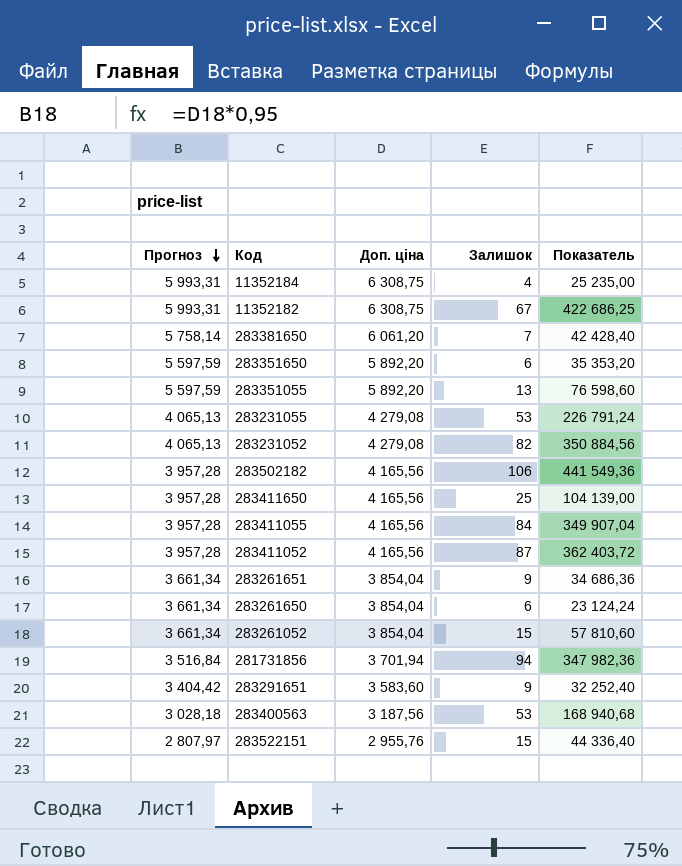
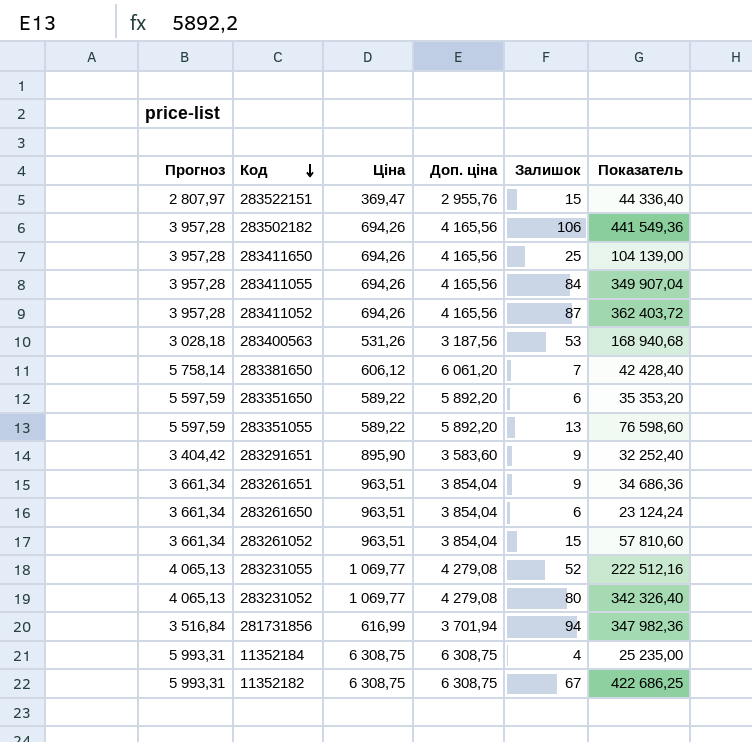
row order: Прогноз descending -> Код descending
column Ціна | position: none -> 3
283231055 | Залишок: 53 -> 52
283231055 | Показатель: 226 791,24 -> 222 512,16
283231052 | Залишок: 82 -> 80
283231052 | Показатель: 350 884,56 -> 342 326,40

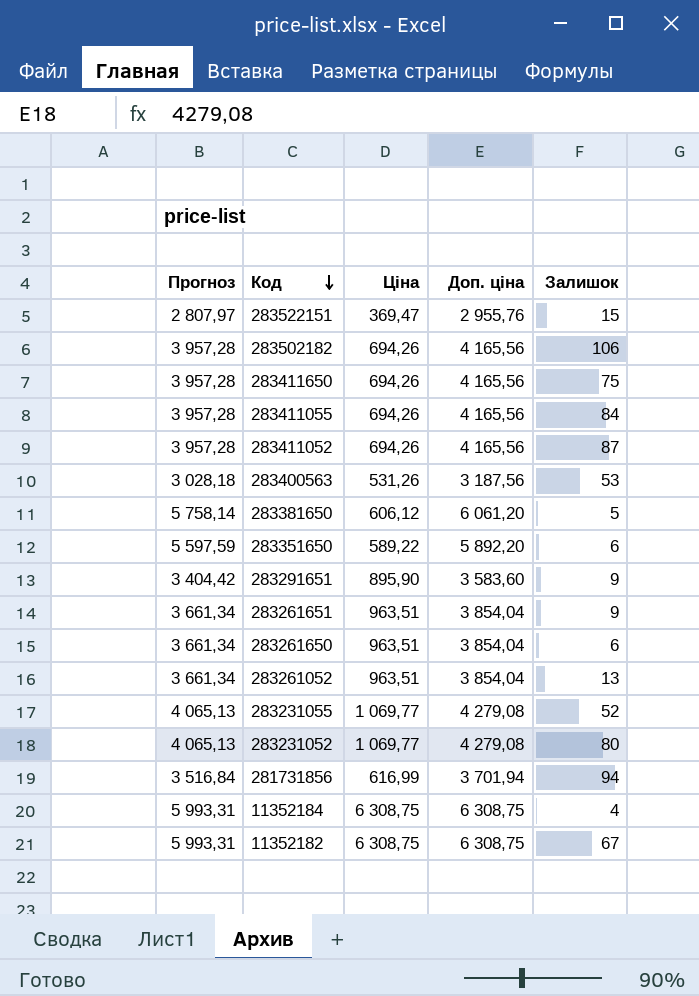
column Показатель | formula: [Доп. ціна] * [Залишок] -> none
row 283351055: 5 597,59 | 589,22 | 5 892,20 | 13 | 76 598,60 -> none
283411650 | Залишок: 25 -> 75
283381650 | Залишок: 7 -> 5
283261052 | Залишок: 15 -> 13

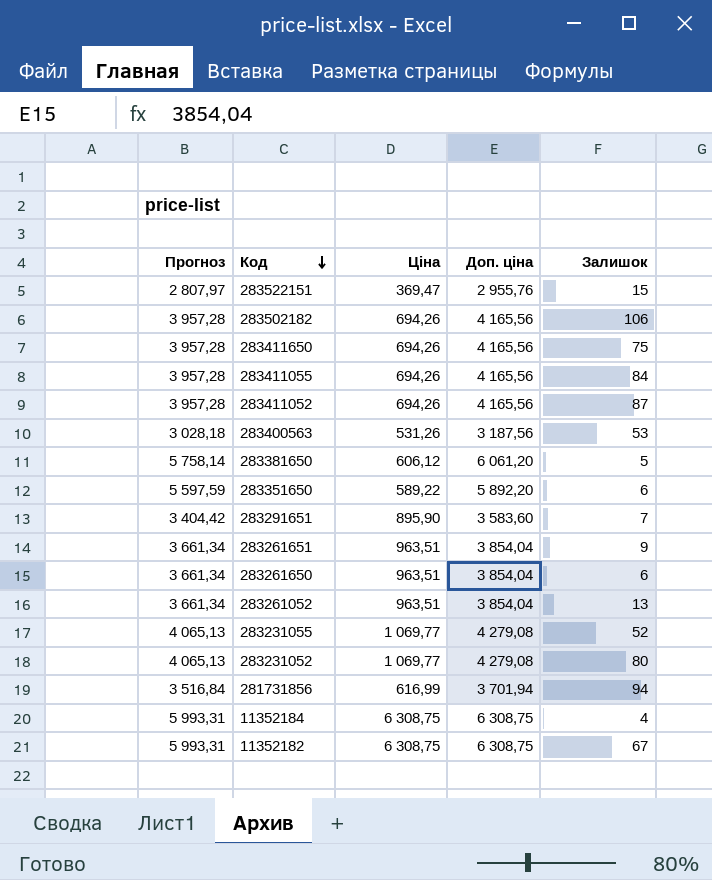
283291651 | Залишок: 9 -> 7

